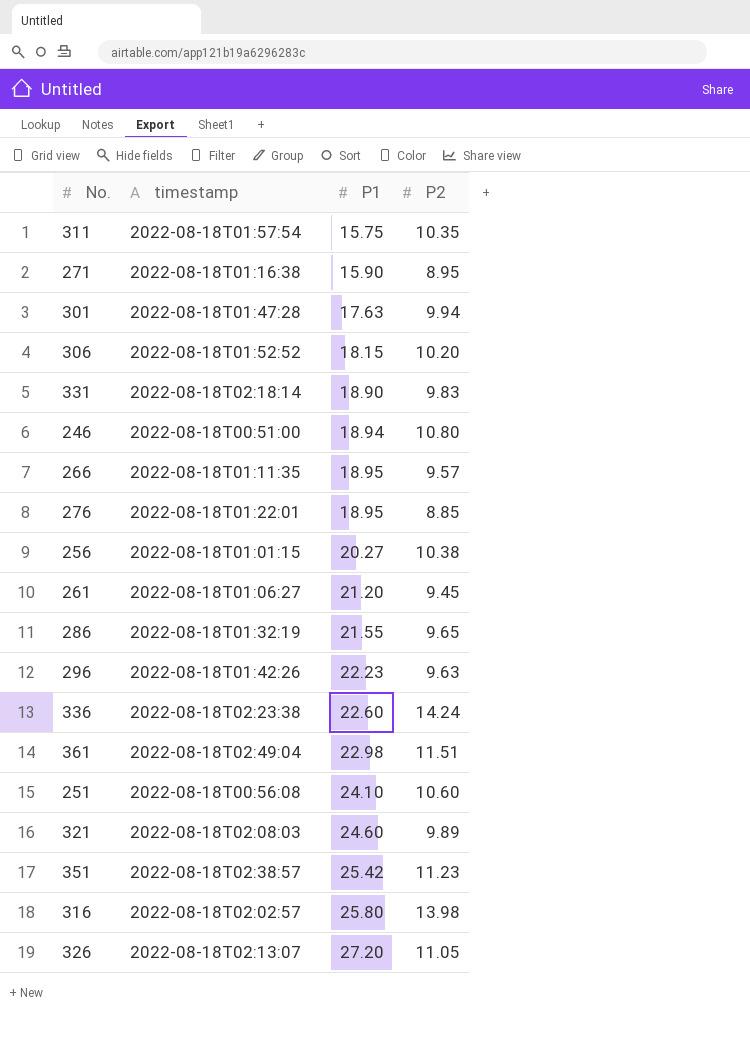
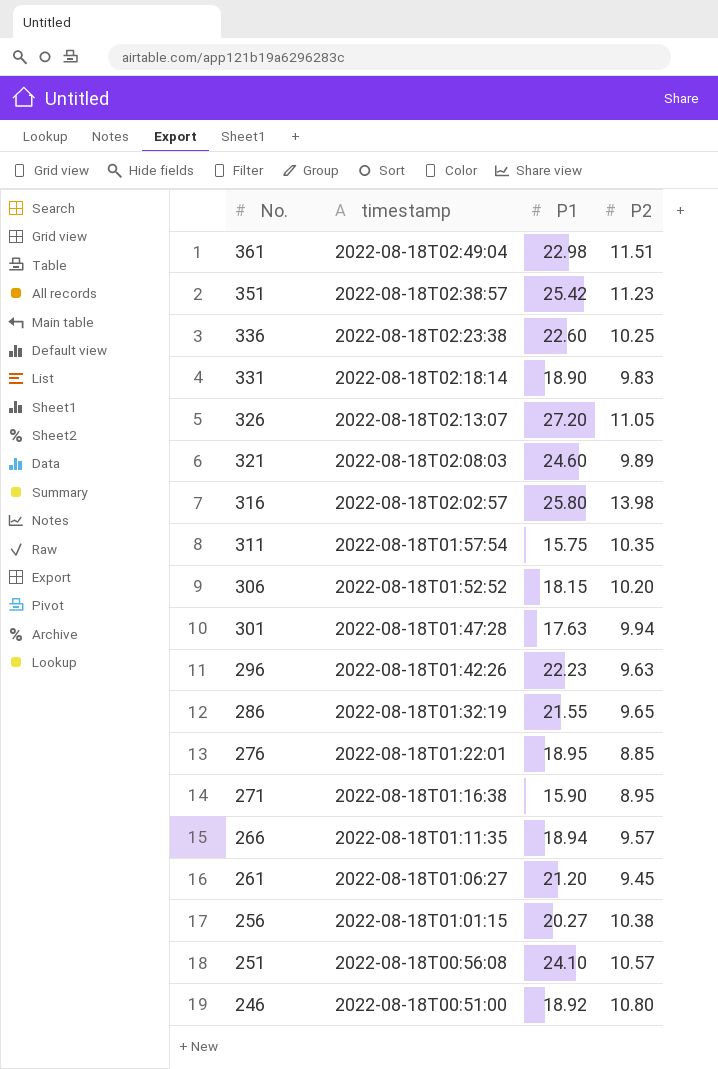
row order: P1 ascending -> No. descending
336 | P2: 14.24 -> 10.25
266 | P1: 18.95 -> 18.94
251 | P2: 10.60 -> 10.57
246 | P1: 18.94 -> 18.92

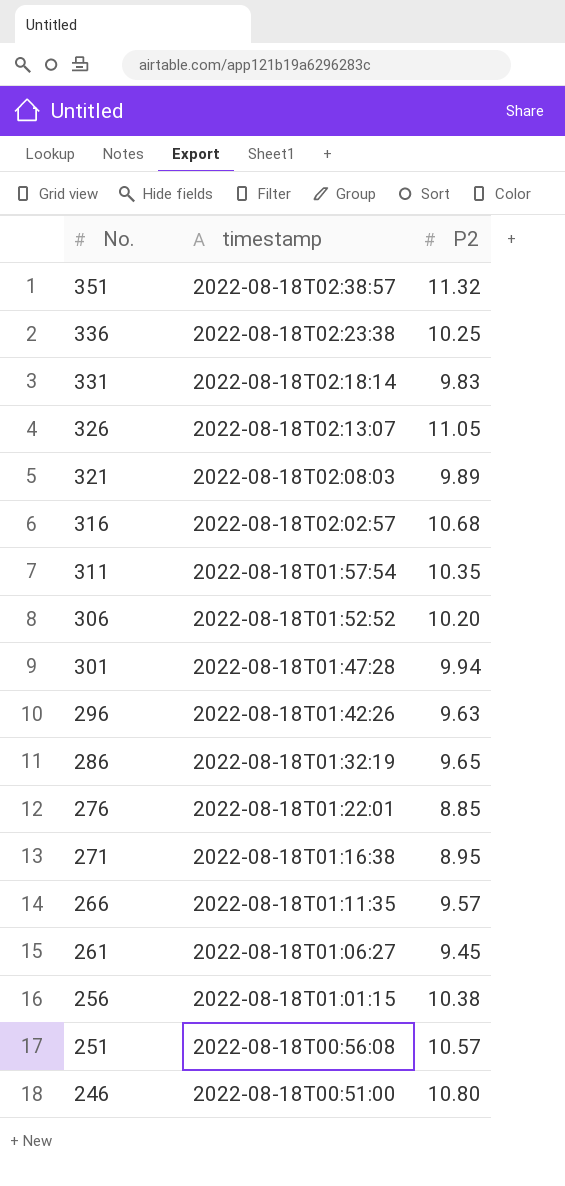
column P1 | position: 3 -> none
row 361: 2022-08-18T02:49:04 | 22.98 | 11.51 -> none
351 | P2: 11.23 -> 11.32
316 | P2: 13.98 -> 10.68

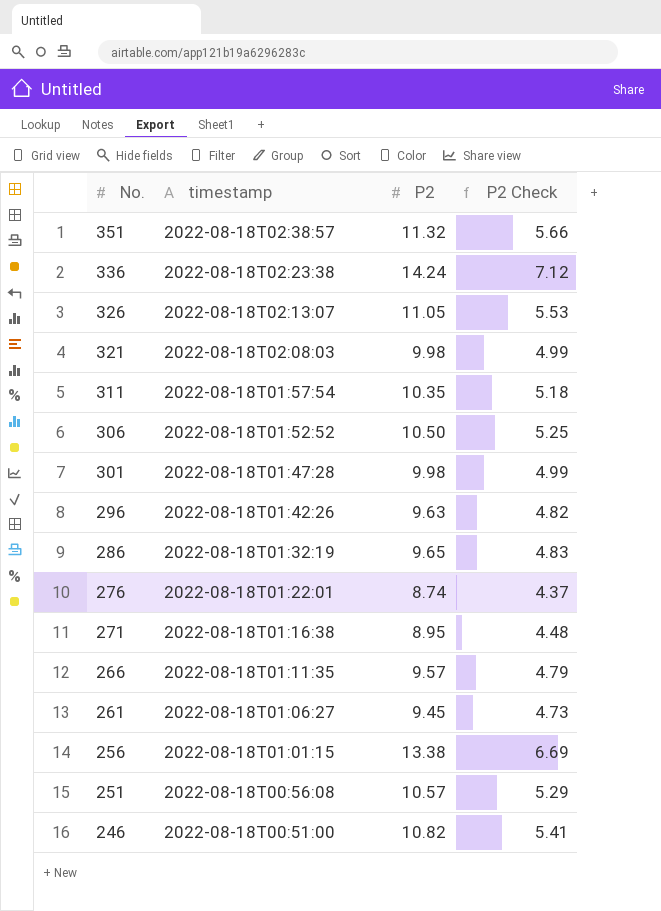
column P2 Check | formula: none -> [P2] * 0.5
row 331: 2022-08-18T02:18:14 | 9.83 -> none
row 316: 2022-08-18T02:02:57 | 10.68 -> none
336 | P2: 10.25 -> 14.24
321 | P2: 9.89 -> 9.98
306 | P2: 10.20 -> 10.50
301 | P2: 9.94 -> 9.98
276 | P2: 8.85 -> 8.74
256 | P2: 10.38 -> 13.38
246 | P2: 10.80 -> 10.82

